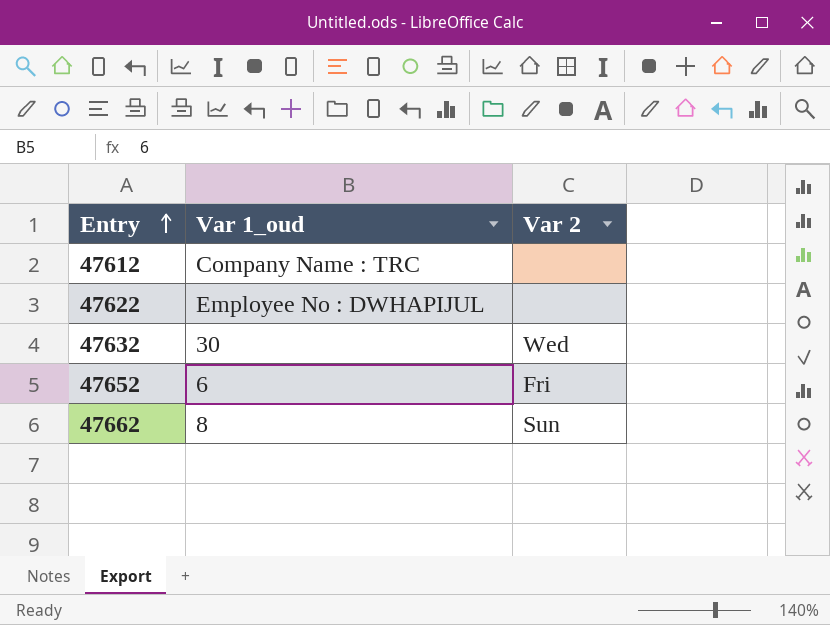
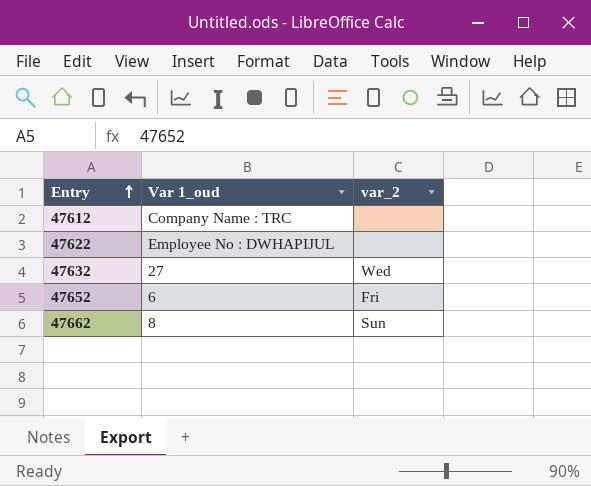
column name: Var 2 -> var_2
47632 | Var 1_oud: 30 -> 27

